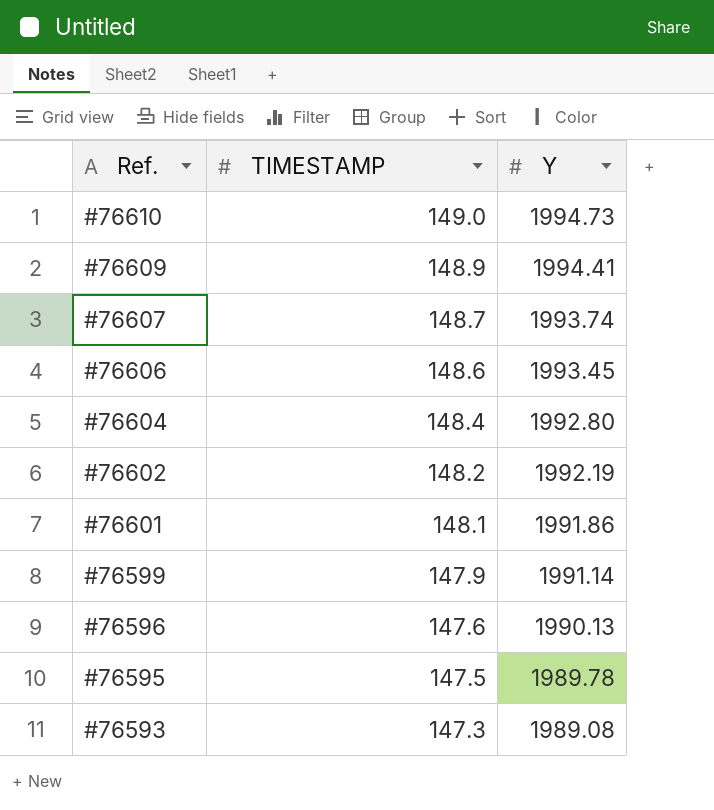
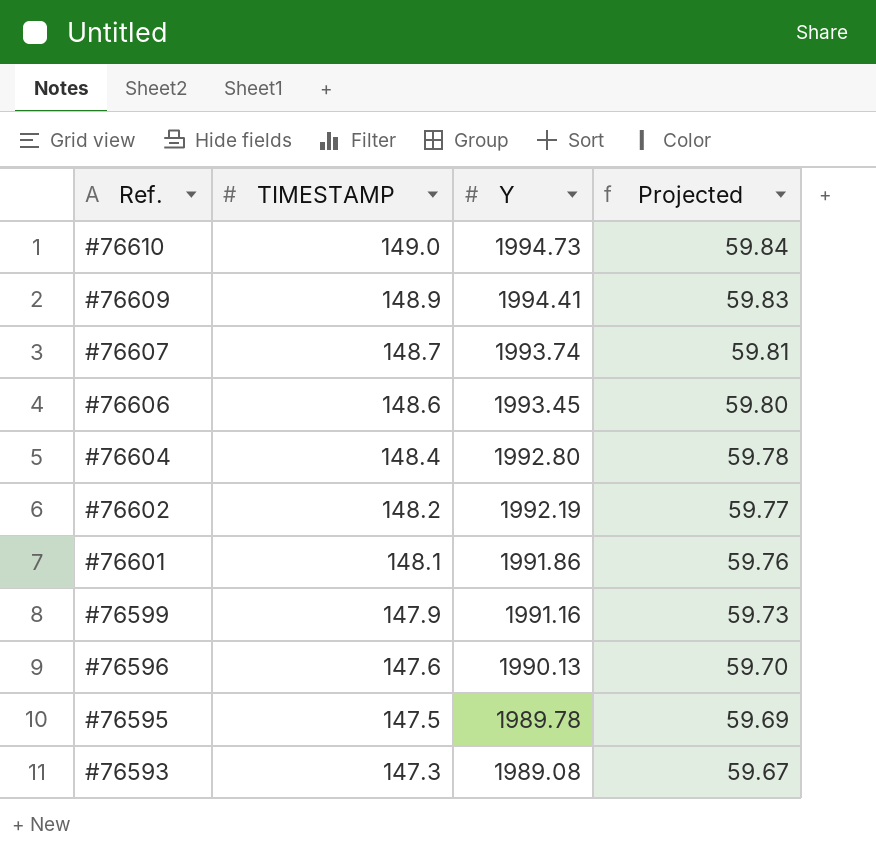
column Projected | formula: none -> [Y] * 0.03
#76599 | Y: 1991.14 -> 1991.16

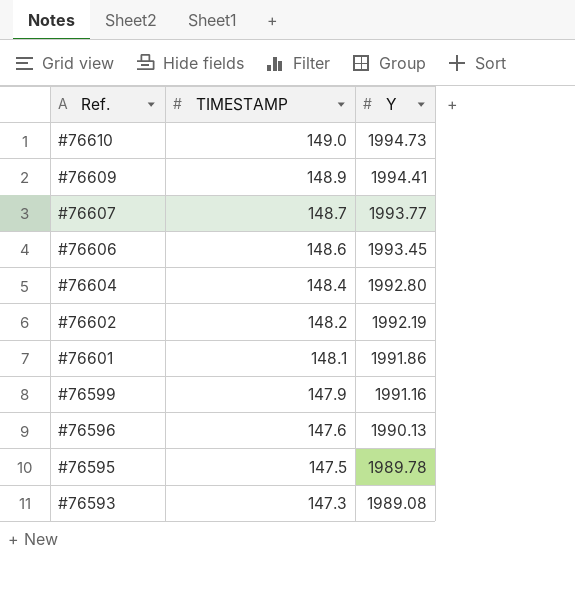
column Projected | formula: [Y] * 0.03 -> none
#76607 | Y: 1993.74 -> 1993.77

